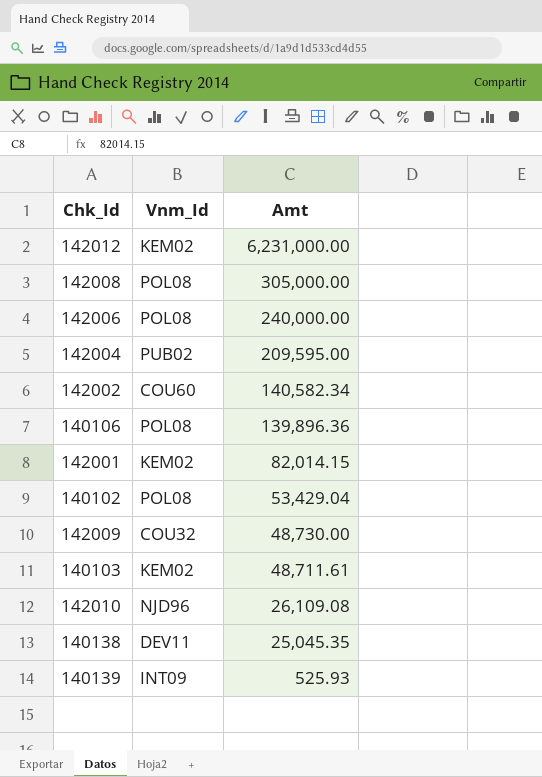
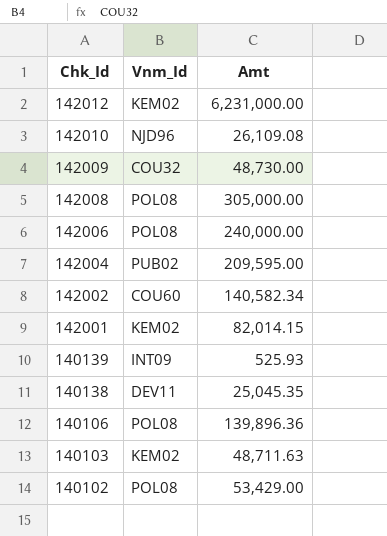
row order: Amt descending -> Chk_Id descending
140103 | Amt: 48,711.61 -> 48,711.63
140102 | Amt: 53,429.04 -> 53,429.00

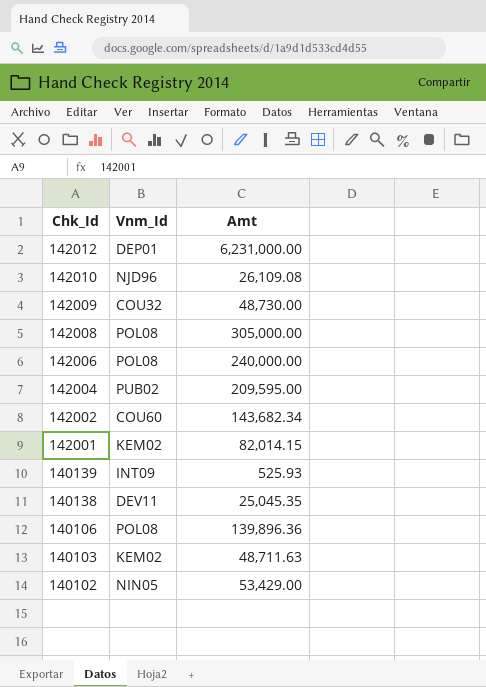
142012 | Vnm_Id: KEM02 -> DEP01
142002 | Amt: 140,582.34 -> 143,682.34
140102 | Vnm_Id: POL08 -> NIN05

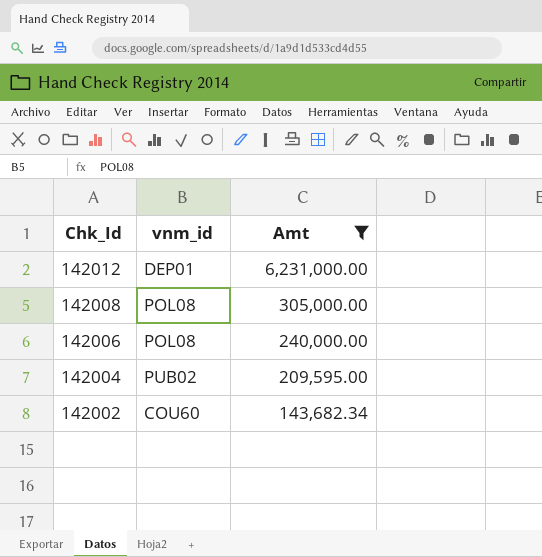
filter: none -> Amt >= 143,682.34
column name: Vnm_Id -> vnm_id

